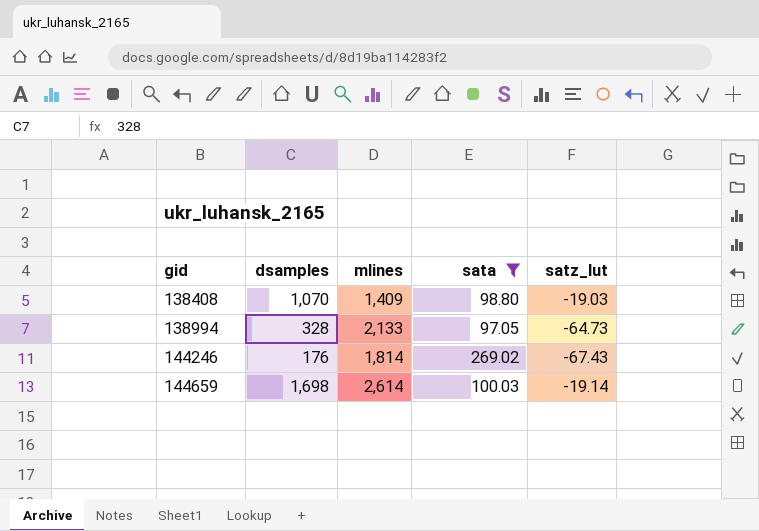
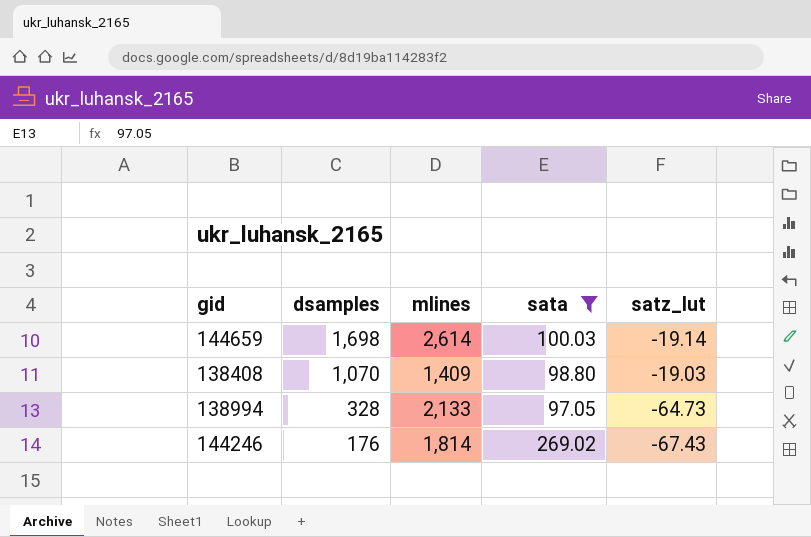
row order: gid ascending -> dsamples descending

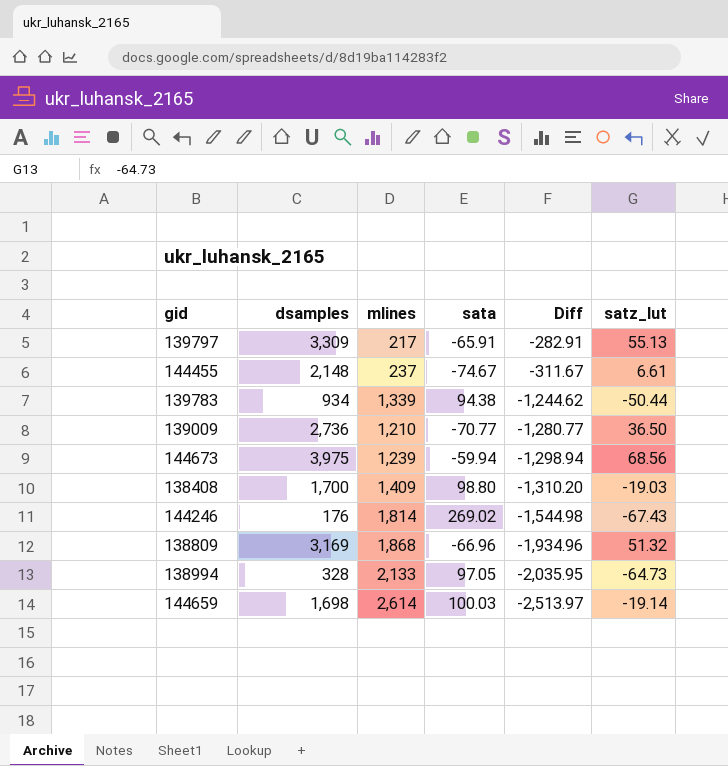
filter: sata >= 97.05 -> none
row order: dsamples descending -> Diff descending
column Diff | formula: none -> [sata] - [mlines]
138408 | dsamples: 1,070 -> 1,700

